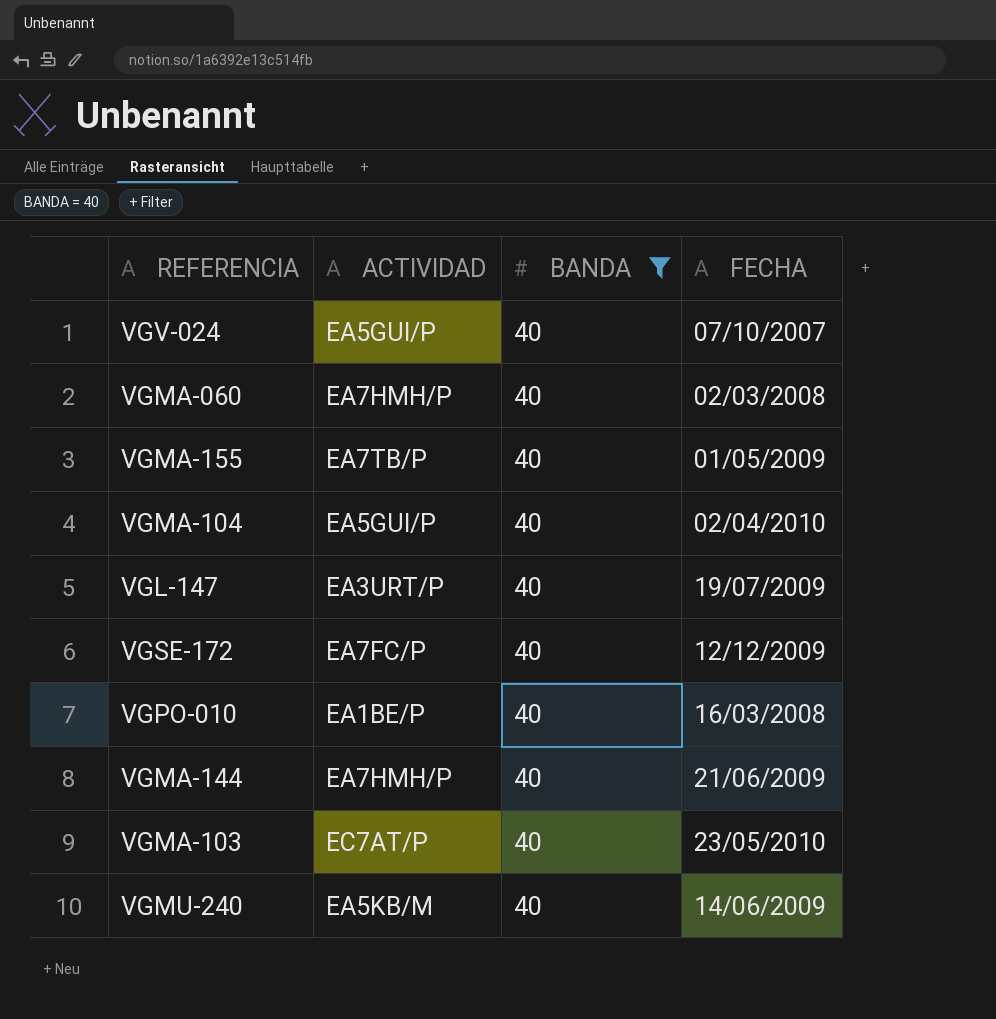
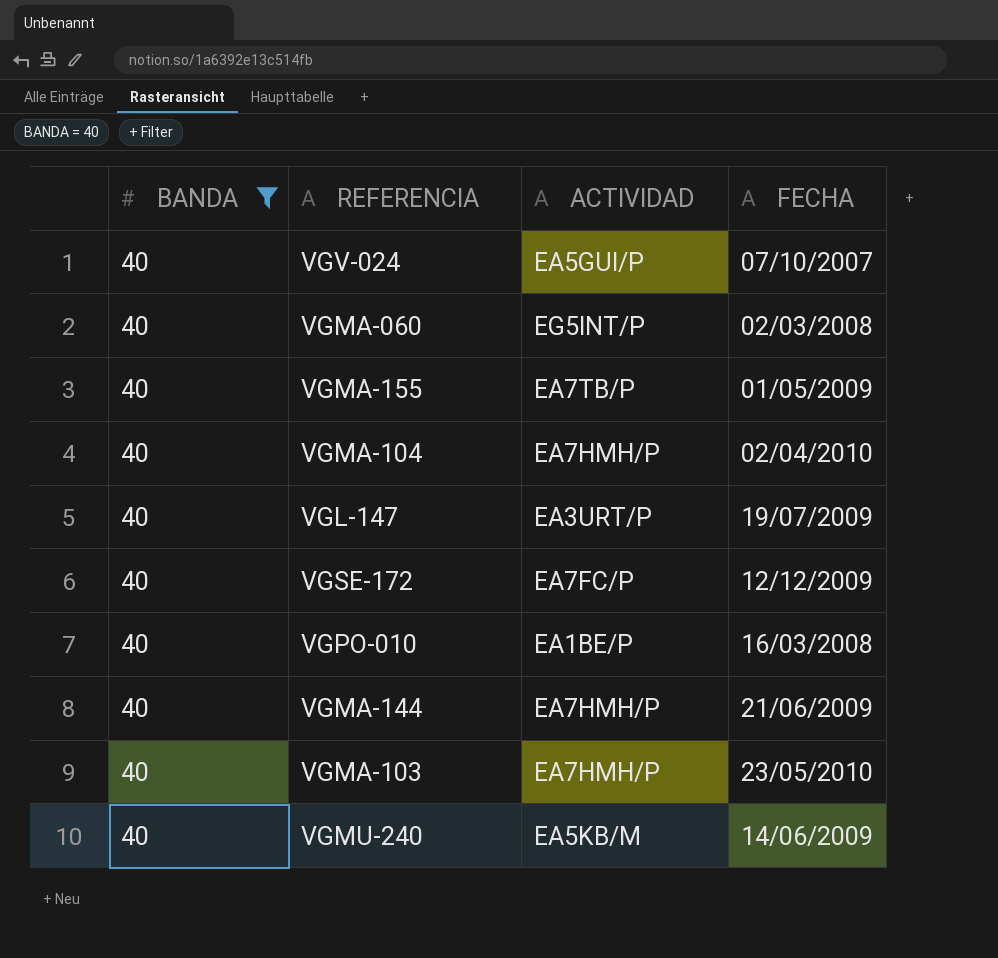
column BANDA | position: 3 -> 1
VGMA-060 | ACTIVIDAD: EA7HMH/P -> EG5INT/P
VGMA-104 | ACTIVIDAD: EA5GUI/P -> EA7HMH/P
VGMA-103 | ACTIVIDAD: EC7AT/P -> EA7HMH/P

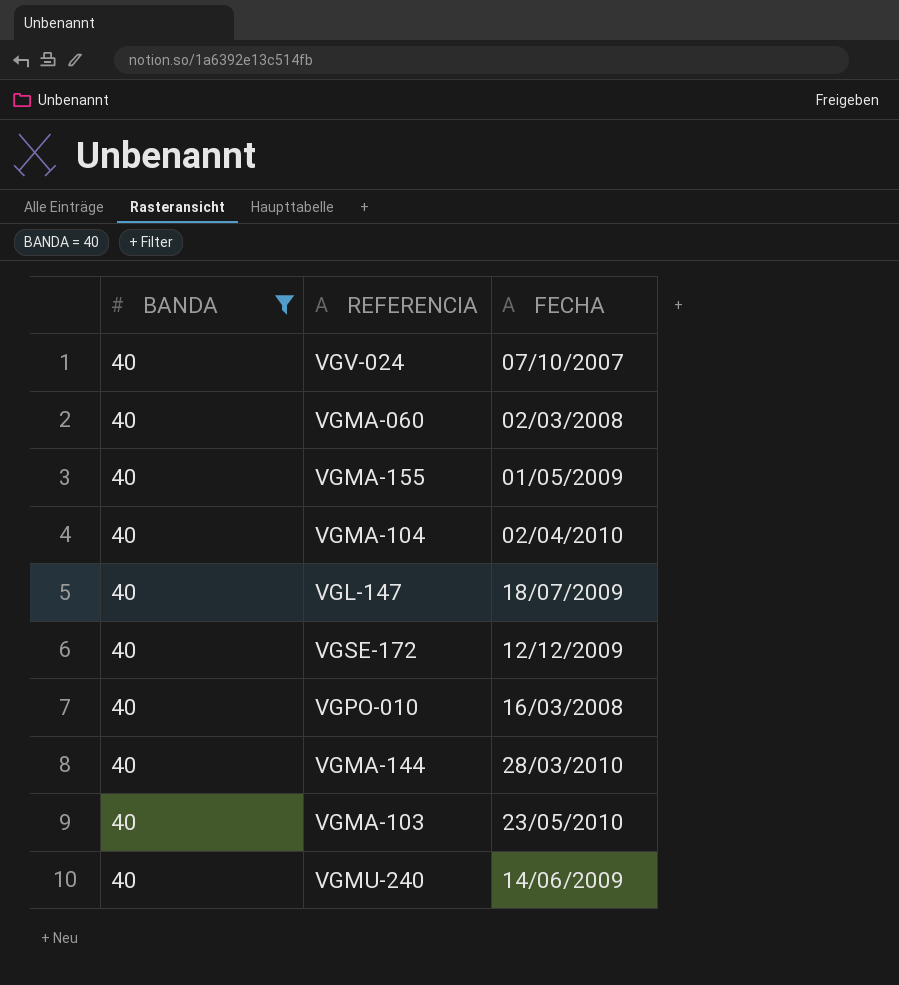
column ACTIVIDAD | position: 3 -> none
VGL-147 | FECHA: 19/07/2009 -> 18/07/2009
VGMA-144 | FECHA: 21/06/2009 -> 28/03/2010

